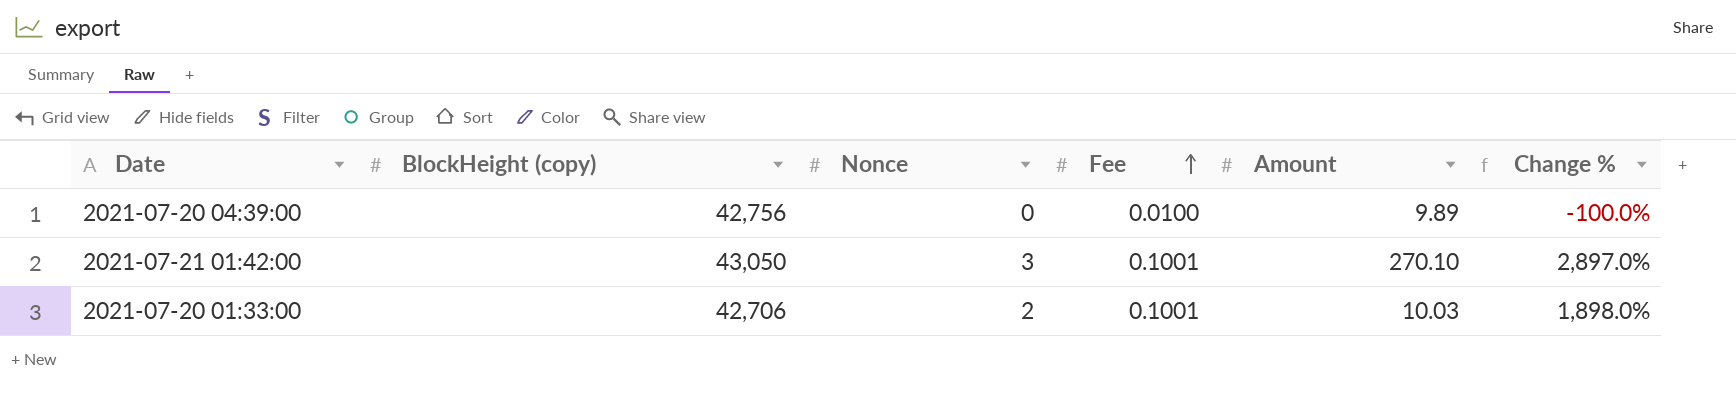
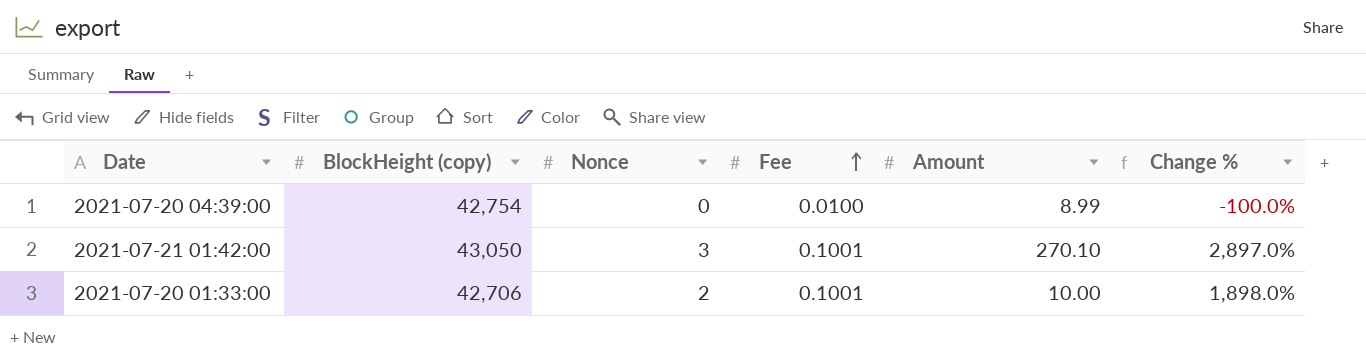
2021-07-20 04:39:00 | BlockHeight (copy): 42,756 -> 42,754
2021-07-20 04:39:00 | Amount: 9.89 -> 8.99
2021-07-20 01:33:00 | Amount: 10.03 -> 10.00

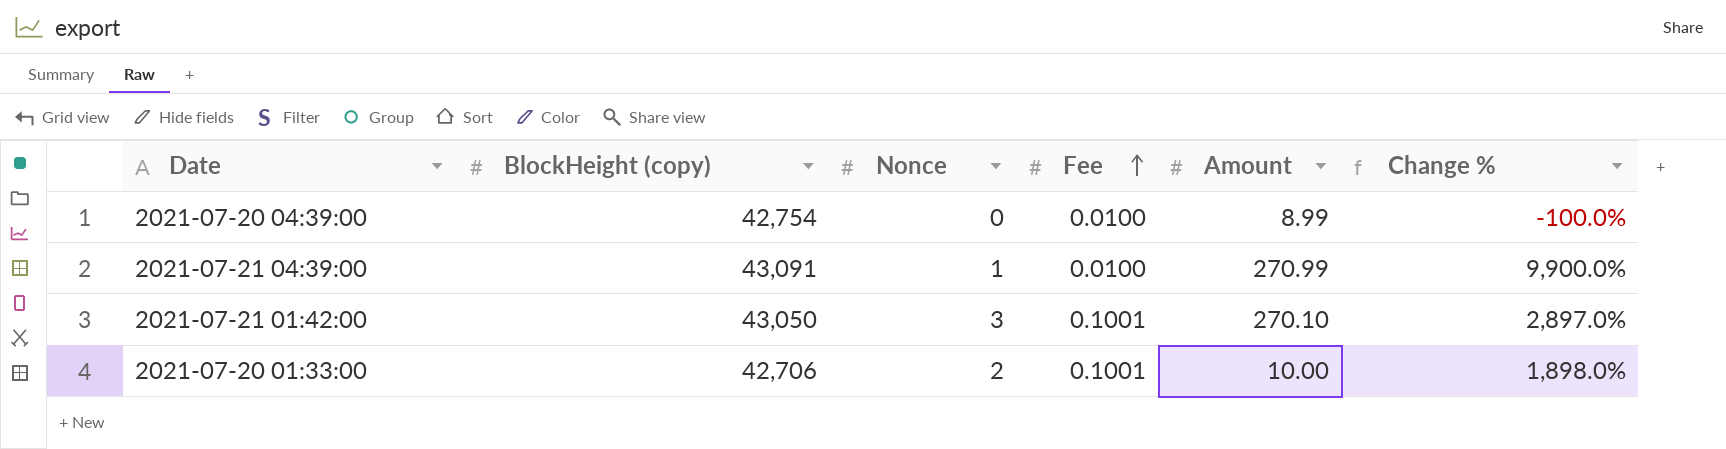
row 2021-07-21 04:39:00: none -> 43,091 | 1 | 0.0100 | 270.99 | 9,900.0%

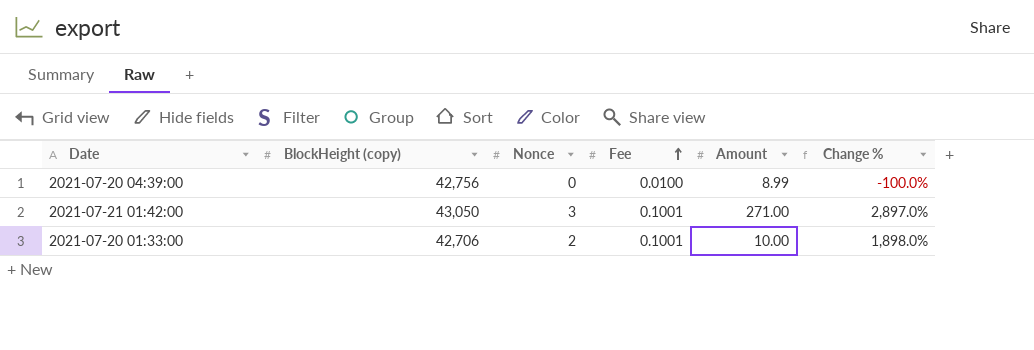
row 2021-07-21 04:39:00: 43,091 | 1 | 0.0100 | 270.99 | 9,900.0% -> none
2021-07-20 04:39:00 | BlockHeight (copy): 42,754 -> 42,756
2021-07-21 01:42:00 | Amount: 270.10 -> 271.00

